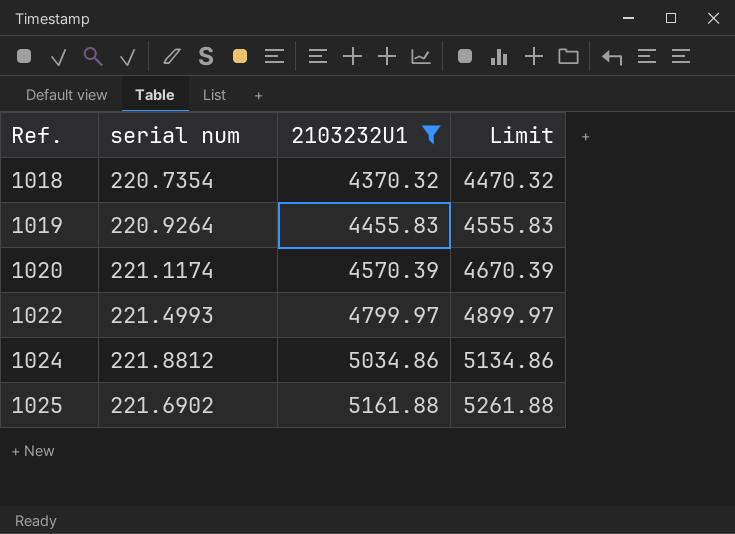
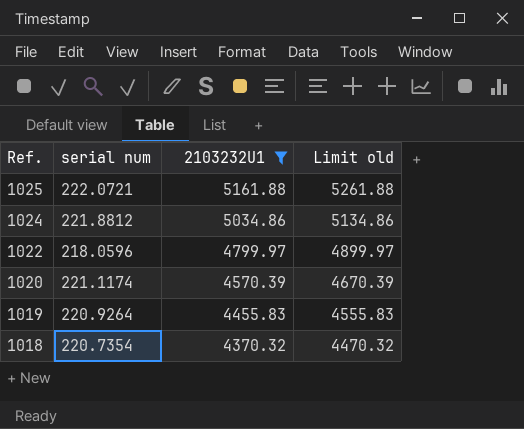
row order: Ref. ascending -> Ref. descending
column name: Limit -> Limit old
1025 | serial num: 221.6902 -> 222.0721
1022 | serial num: 221.4993 -> 218.0596

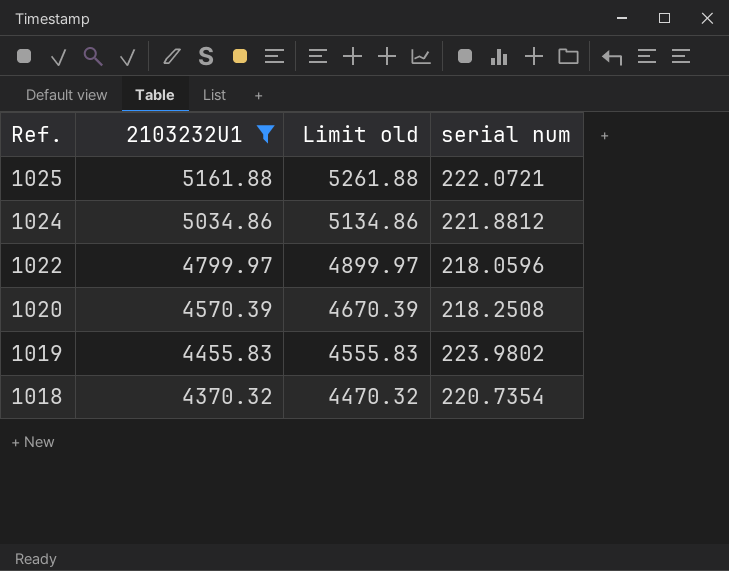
column serial num | position: 2 -> 4
1020 | serial num: 221.1174 -> 218.2508
1019 | serial num: 220.9264 -> 223.9802

